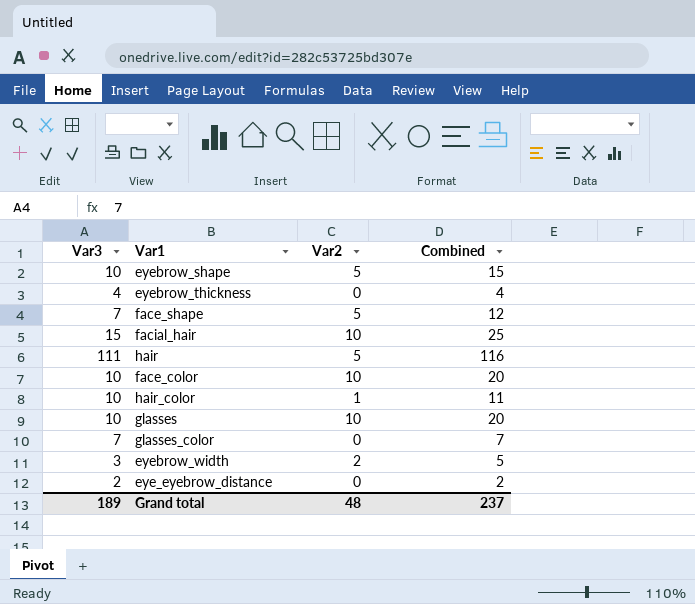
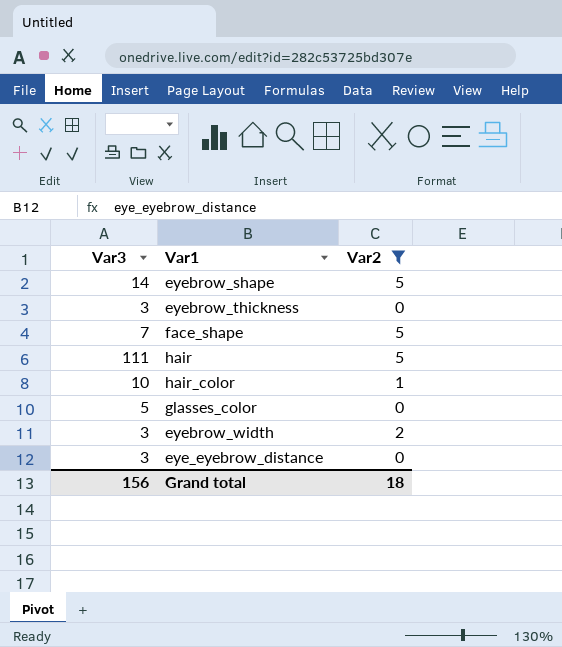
filter: none -> Var2 != 10
column Combined | formula: [Var3] + [Var2] -> none
eyebrow_shape | Var3: 10 -> 14
eyebrow_thickness | Var3: 4 -> 3
glasses_color | Var3: 7 -> 5
eye_eyebrow_distance | Var3: 2 -> 3
Grand total | Var3: 189 -> 156
Grand total | Var2: 48 -> 18

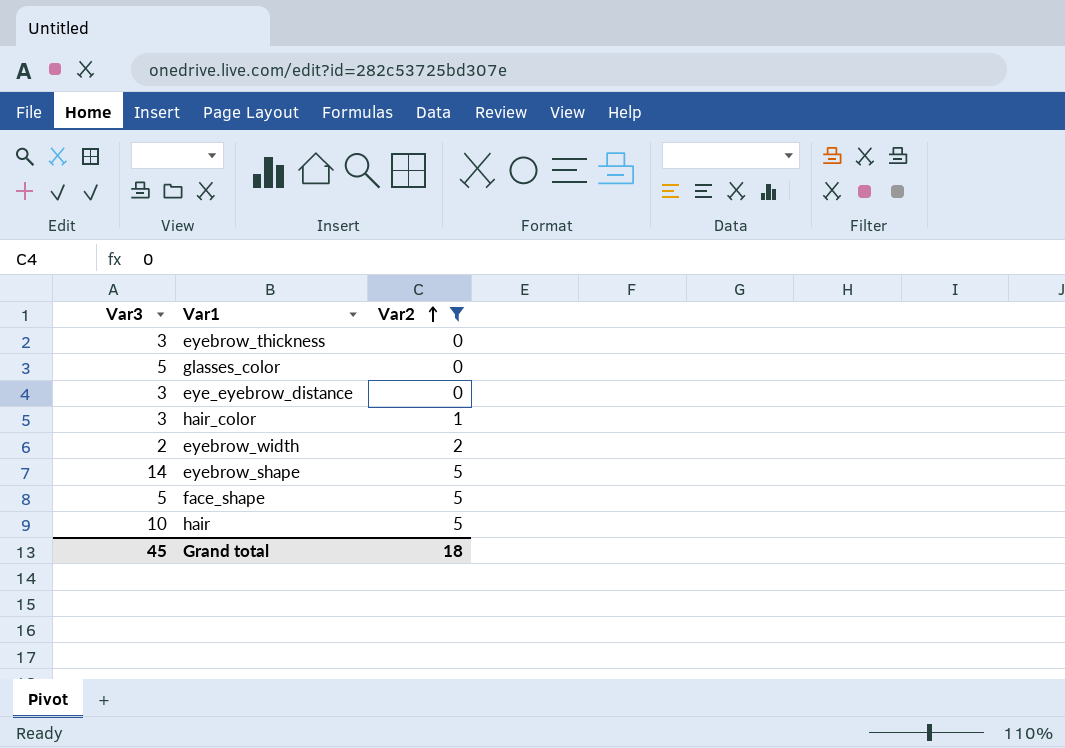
row order: none -> Var2 ascending
hair_color | Var3: 10 -> 3
eyebrow_width | Var3: 3 -> 2
face_shape | Var3: 7 -> 5
hair | Var3: 111 -> 10
Grand total | Var3: 156 -> 45

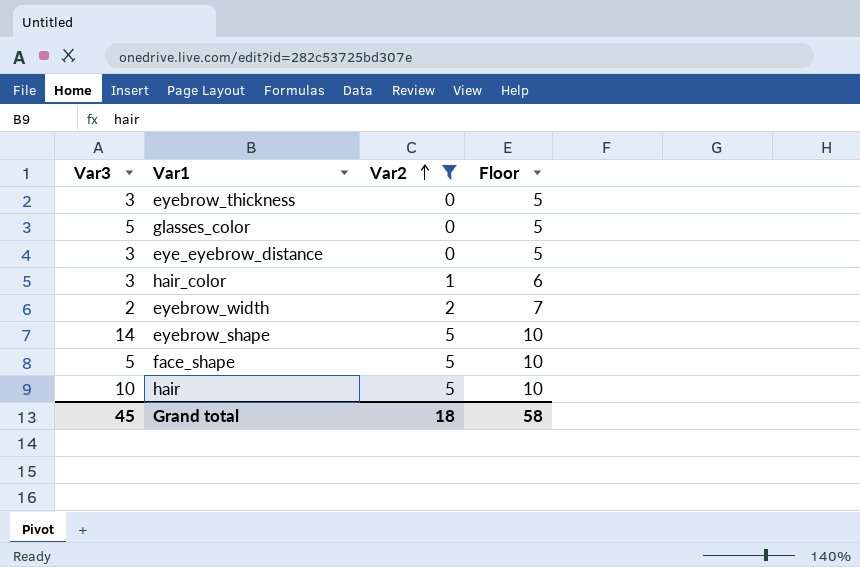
column Floor | formula: none -> [Var2] + 5

